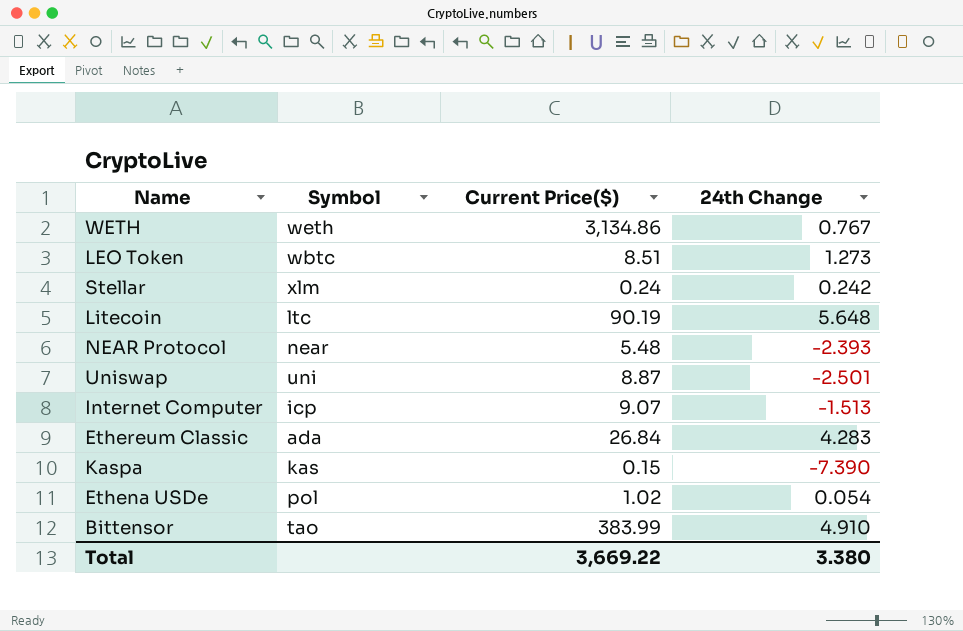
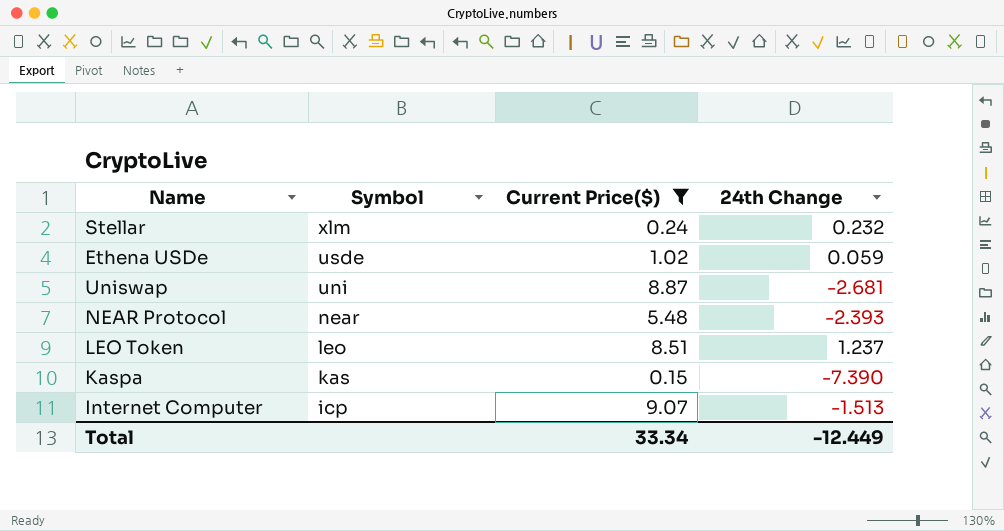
filter: none -> Current Price($) <= 9.07
row order: none -> Symbol descending
Stellar | 24th Change: 0.242 -> 0.232
Ethena USDe | Symbol: pol -> usde
Ethena USDe | 24th Change: 0.054 -> 0.059
Uniswap | 24th Change: -2.501 -> -2.681
LEO Token | Symbol: wbtc -> leo
LEO Token | 24th Change: 1.273 -> 1.237
Total | Current Price($): 3,669.22 -> 33.34
Total | 24th Change: 3.380 -> -12.449

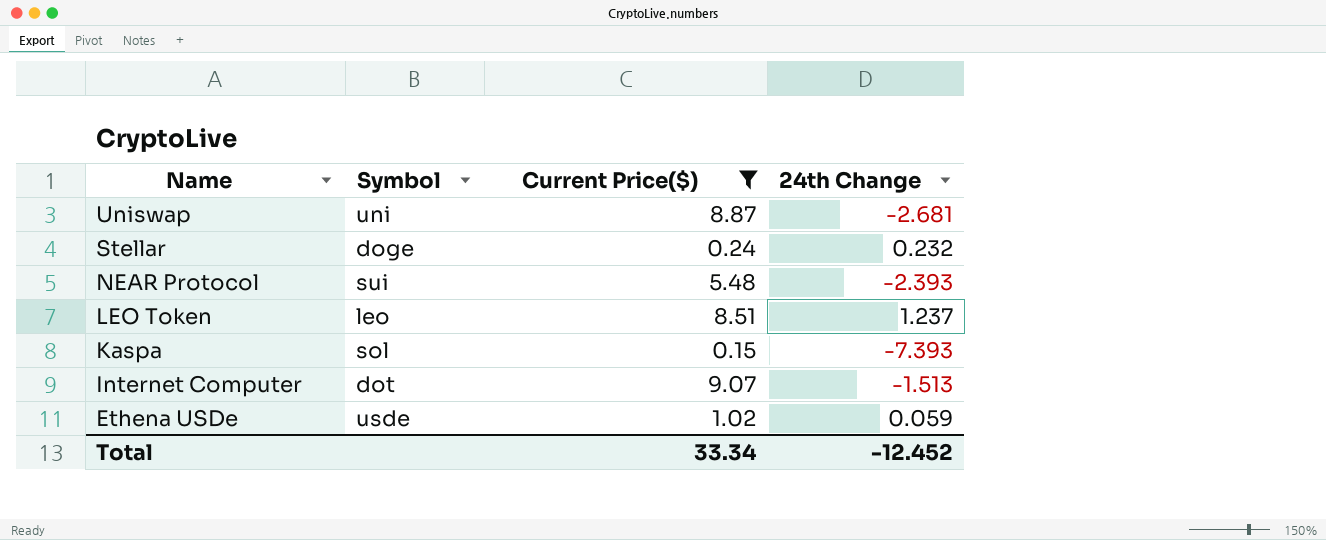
row order: Symbol descending -> Name descending
Stellar | Symbol: xlm -> doge
NEAR Protocol | Symbol: near -> sui
Kaspa | Symbol: kas -> sol
Kaspa | 24th Change: -7.390 -> -7.393
Internet Computer | Symbol: icp -> dot
Total | 24th Change: -12.449 -> -12.452

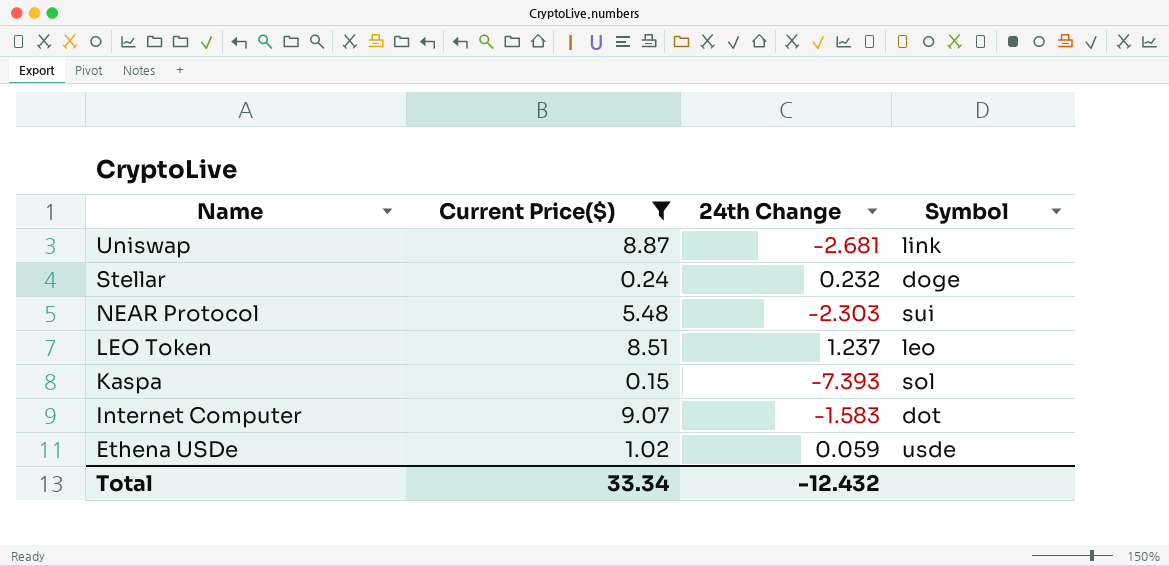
column Symbol | position: 2 -> 4
Uniswap | Symbol: uni -> link
NEAR Protocol | 24th Change: -2.393 -> -2.303
Internet Computer | 24th Change: -1.513 -> -1.583
Total | 24th Change: -12.452 -> -12.432

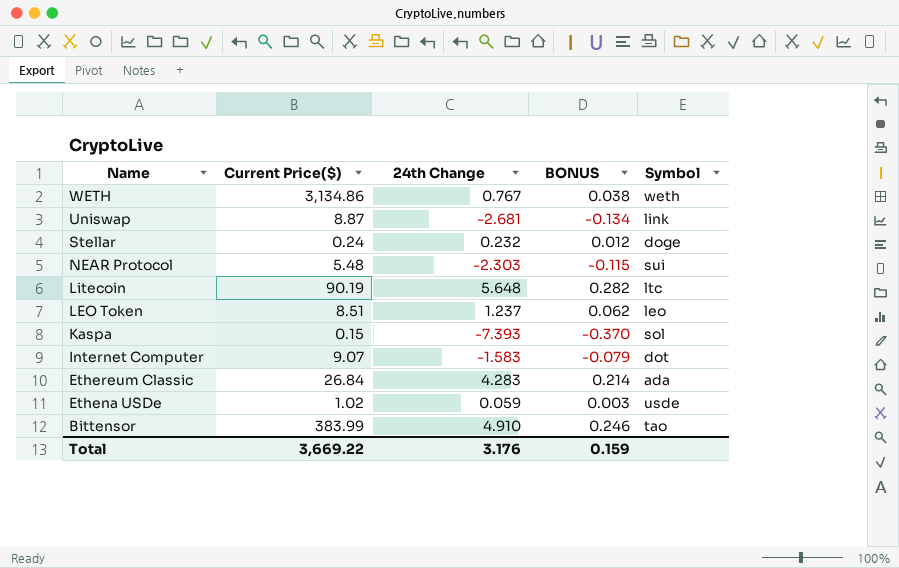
filter: Current Price($) <= 9.07 -> none
column BONUS | formula: none -> [24th Change] * 0.05
Total | Current Price($): 33.34 -> 3,669.22
Total | 24th Change: -12.432 -> 3.176

